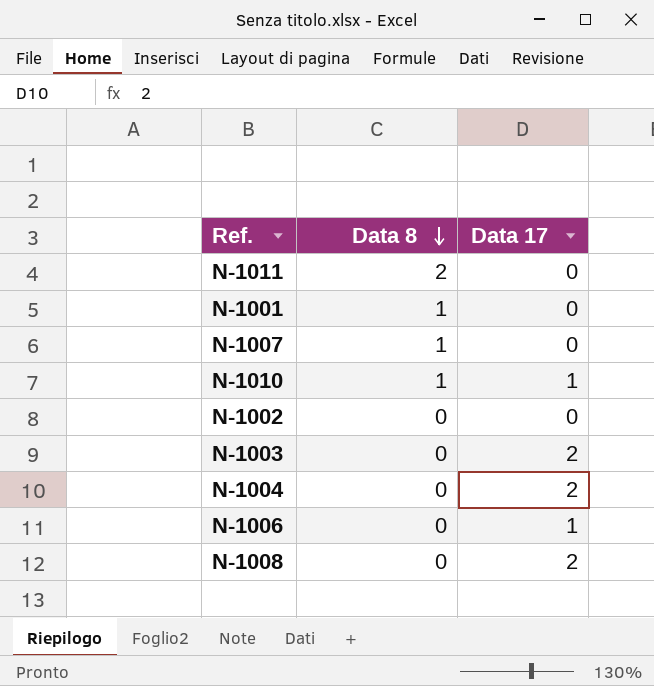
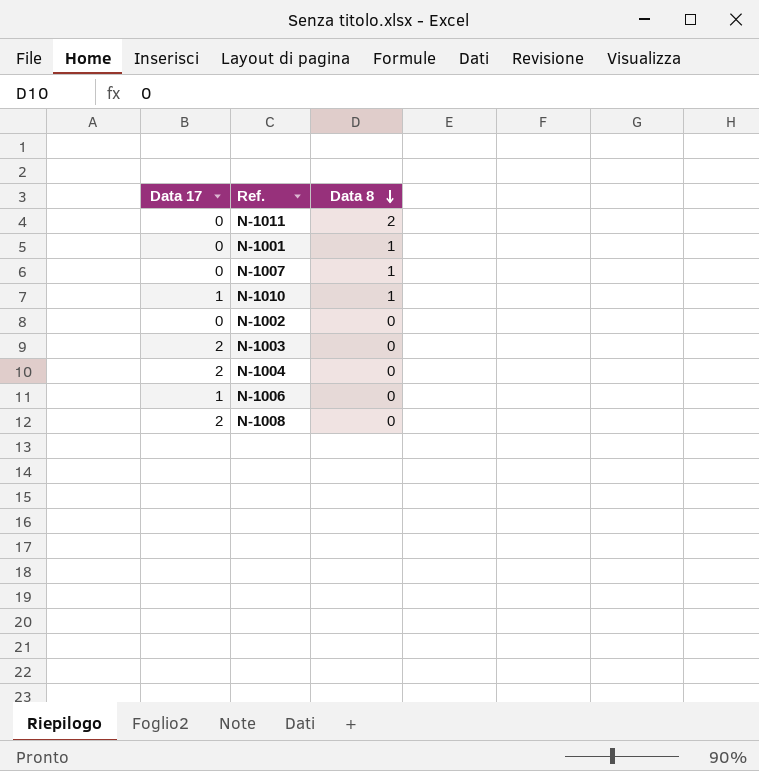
column Data 17 | position: 3 -> 1

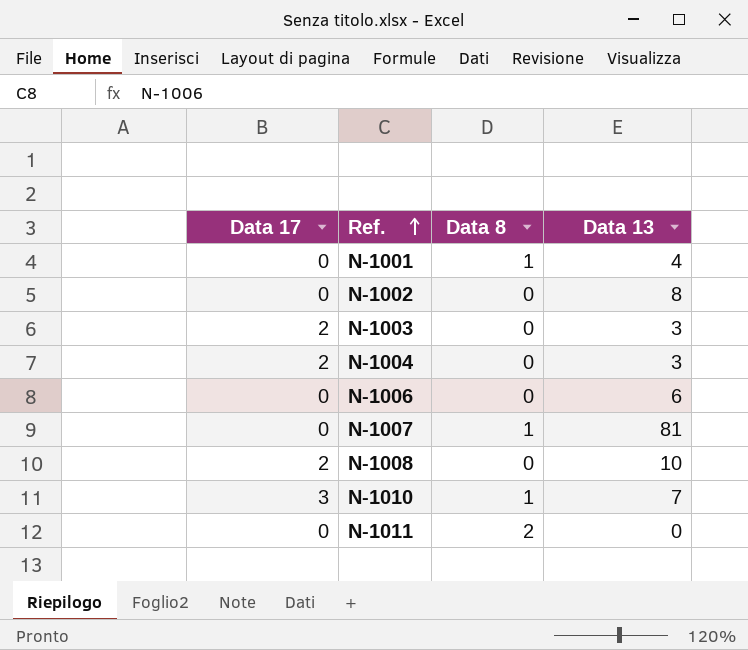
row order: Data 8 descending -> Ref. ascending
column Data 13 | position: none -> 4
N-1006 | Data 17: 1 -> 0
N-1010 | Data 17: 1 -> 3

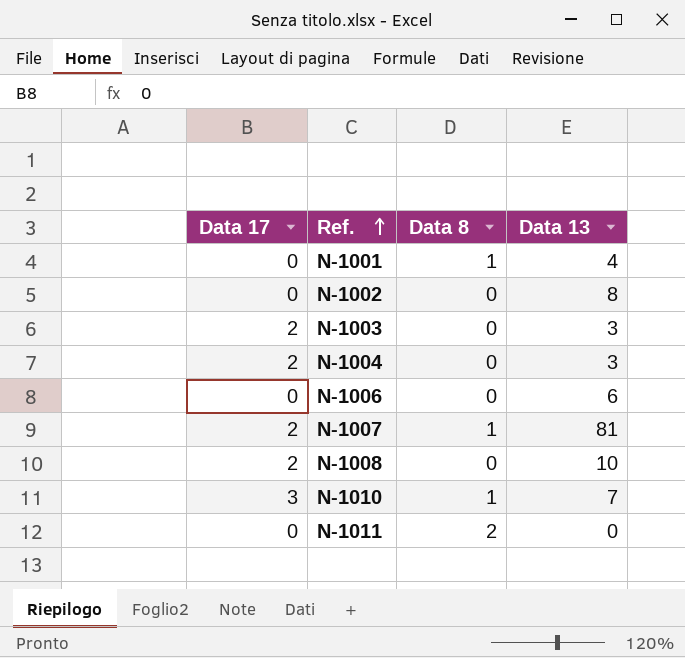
N-1007 | Data 17: 0 -> 2

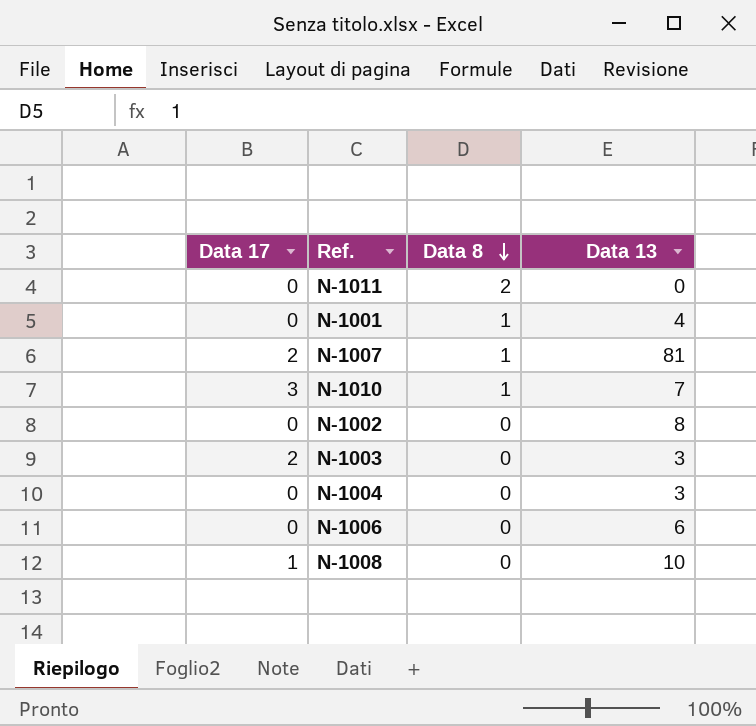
row order: Ref. ascending -> Data 8 descending
N-1004 | Data 17: 2 -> 0
N-1008 | Data 17: 2 -> 1

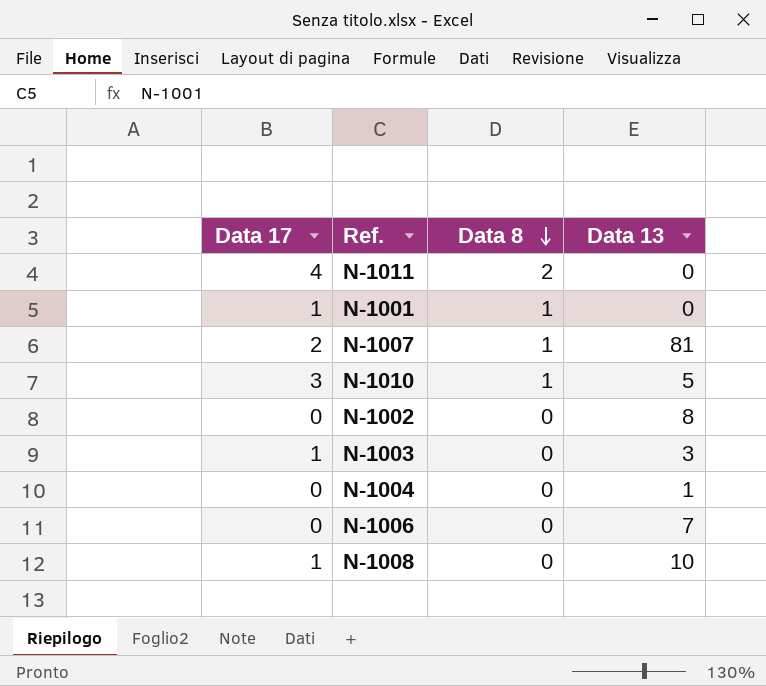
N-1011 | Data 17: 0 -> 4
N-1001 | Data 17: 0 -> 1
N-1001 | Data 13: 4 -> 0
N-1010 | Data 13: 7 -> 5
N-1003 | Data 17: 2 -> 1
N-1004 | Data 13: 3 -> 1
N-1006 | Data 13: 6 -> 7

